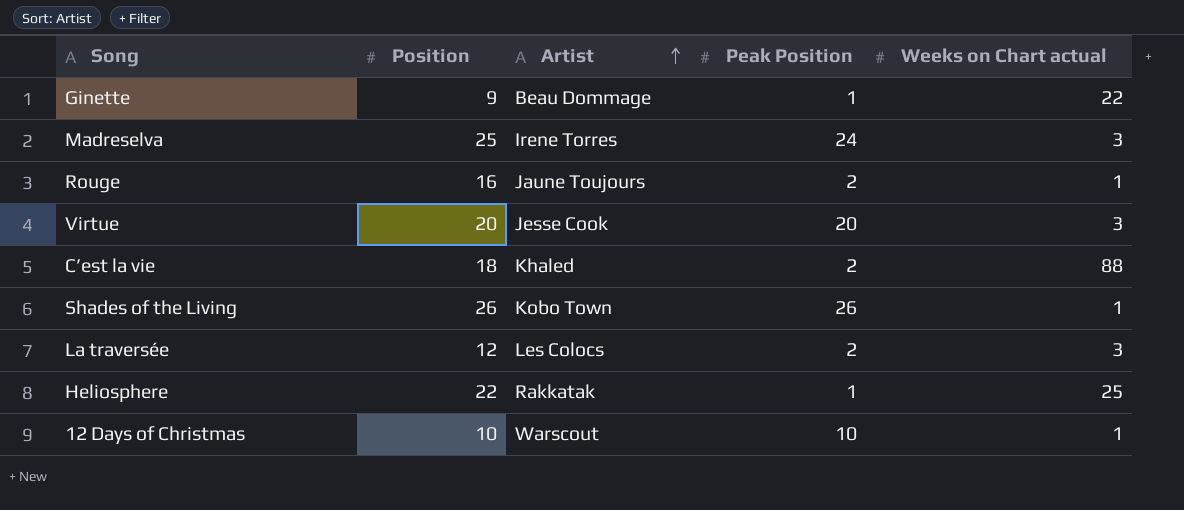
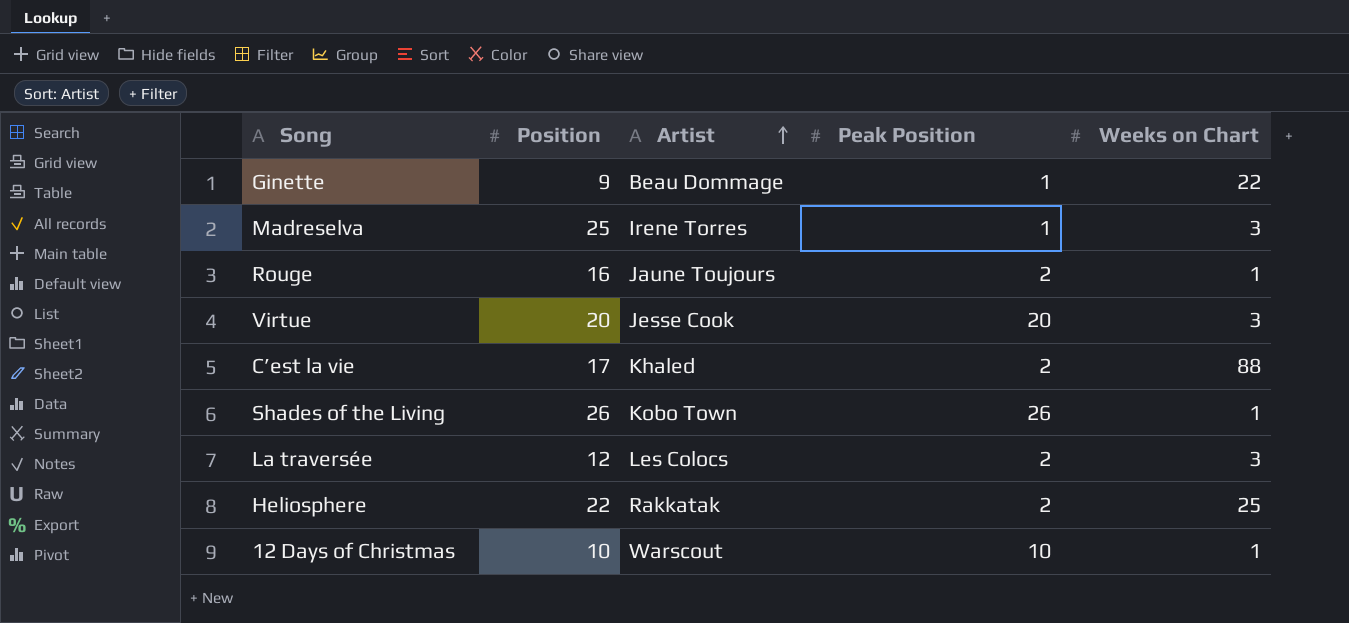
column name: Weeks on Chart actual -> Weeks on Chart
Madreselva | Peak Position: 24 -> 1
C’est la vie | Position: 18 -> 17
Heliosphere | Peak Position: 1 -> 2

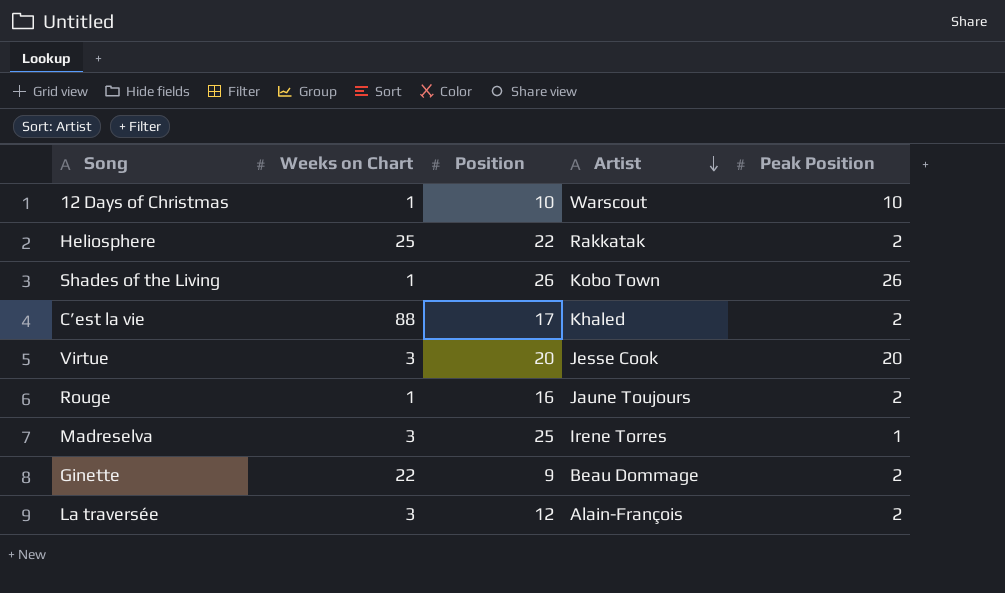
row order: Artist ascending -> Artist descending
column Weeks on Chart | position: 5 -> 2
Ginette | Peak Position: 1 -> 2
La traversée | Artist: Les Colocs -> Alain-François

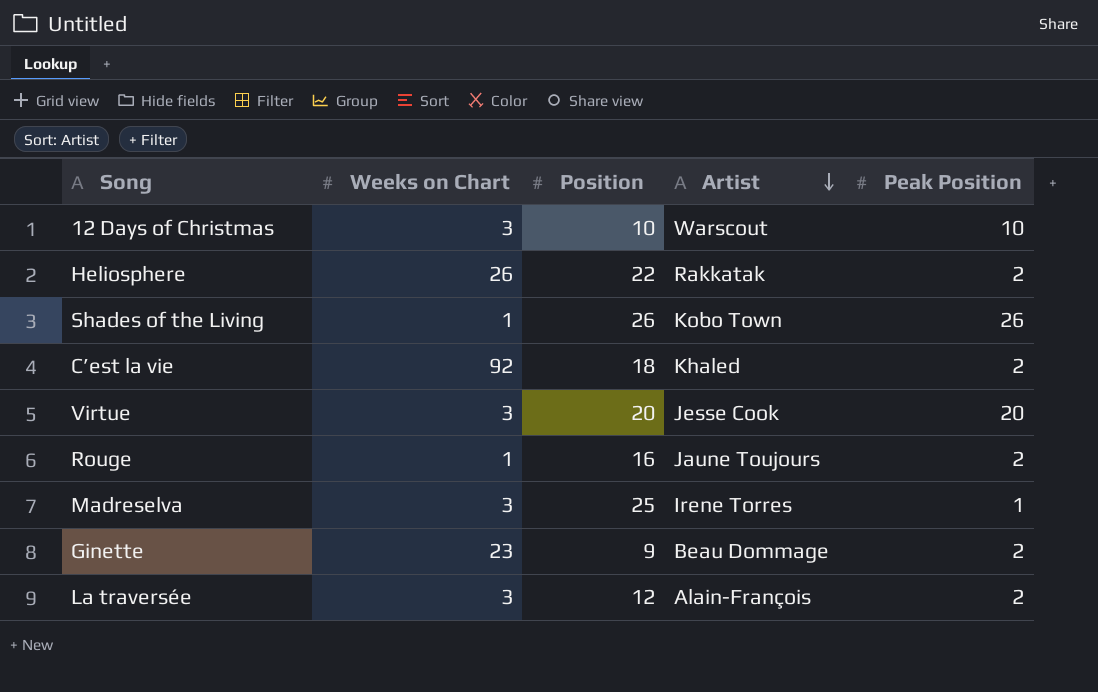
12 Days of Christmas | Weeks on Chart: 1 -> 3
Heliosphere | Weeks on Chart: 25 -> 26
C’est la vie | Weeks on Chart: 88 -> 92
C’est la vie | Position: 17 -> 18
Ginette | Weeks on Chart: 22 -> 23

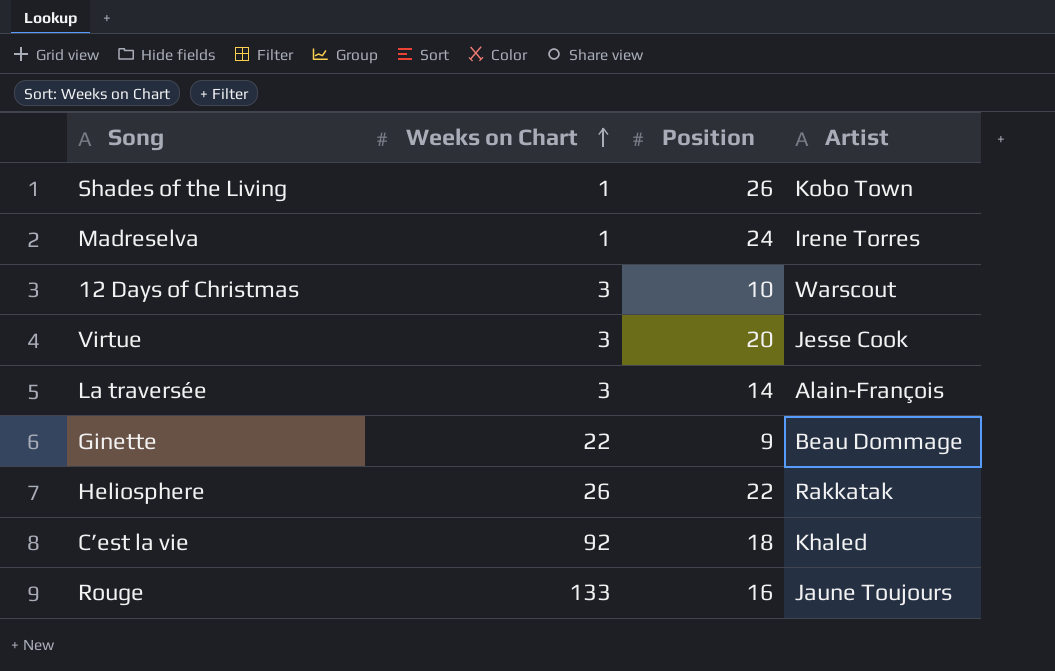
row order: Artist descending -> Weeks on Chart ascending
column Peak Position | position: 5 -> none
Madreselva | Weeks on Chart: 3 -> 1
Madreselva | Position: 25 -> 24
La traversée | Position: 12 -> 14
Ginette | Weeks on Chart: 23 -> 22
Rouge | Weeks on Chart: 1 -> 133

